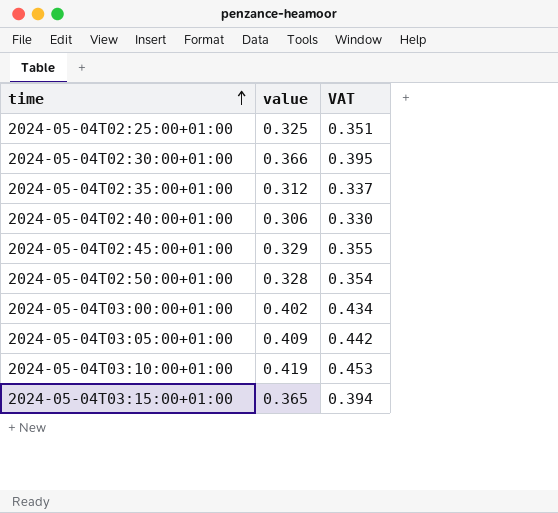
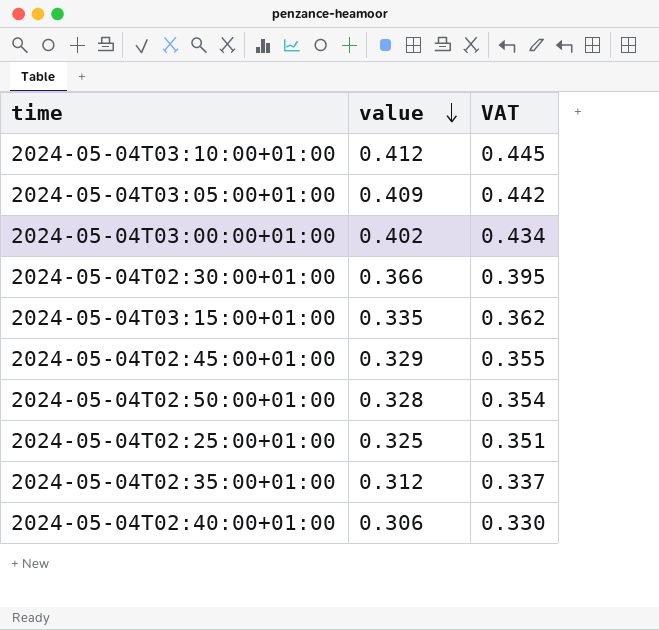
row order: time ascending -> value descending
2024-05-04T03:10:00+01:00 | value: 0.419 -> 0.412
2024-05-04T03:10:00+01:00 | VAT: 0.453 -> 0.445
2024-05-04T03:15:00+01:00 | value: 0.365 -> 0.335
2024-05-04T03:15:00+01:00 | VAT: 0.394 -> 0.362

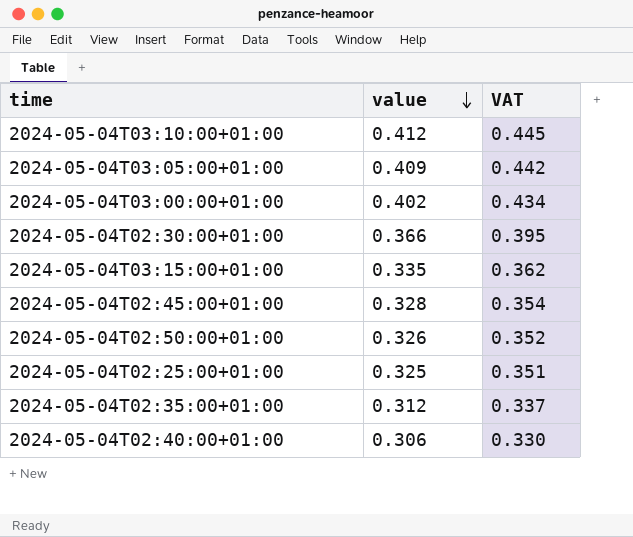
2024-05-04T02:45:00+01:00 | value: 0.329 -> 0.328
2024-05-04T02:45:00+01:00 | VAT: 0.355 -> 0.354
2024-05-04T02:50:00+01:00 | value: 0.328 -> 0.326
2024-05-04T02:50:00+01:00 | VAT: 0.354 -> 0.352

